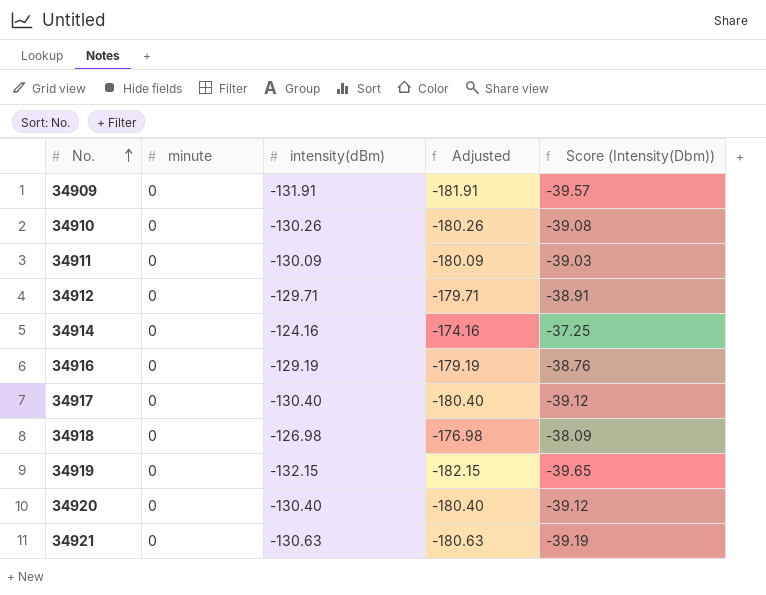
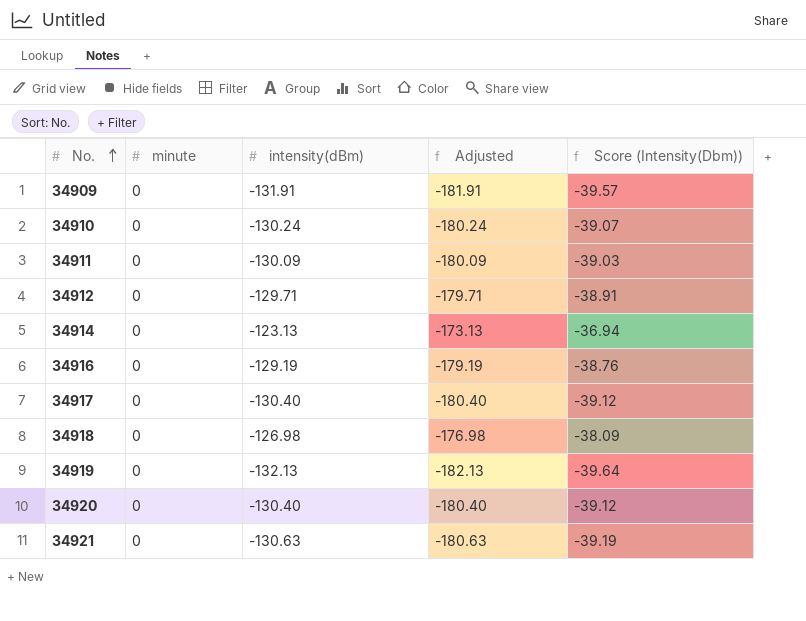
34910 | intensity(dBm): -130.26 -> -130.24
34910 | Adjusted: -180.26 -> -180.24
34910 | Score (Intensity(Dbm)): -39.08 -> -39.07
34914 | intensity(dBm): -124.16 -> -123.13
34914 | Adjusted: -174.16 -> -173.13
34914 | Score (Intensity(Dbm)): -37.25 -> -36.94
34919 | intensity(dBm): -132.15 -> -132.13
34919 | Adjusted: -182.15 -> -182.13
34919 | Score (Intensity(Dbm)): -39.65 -> -39.64

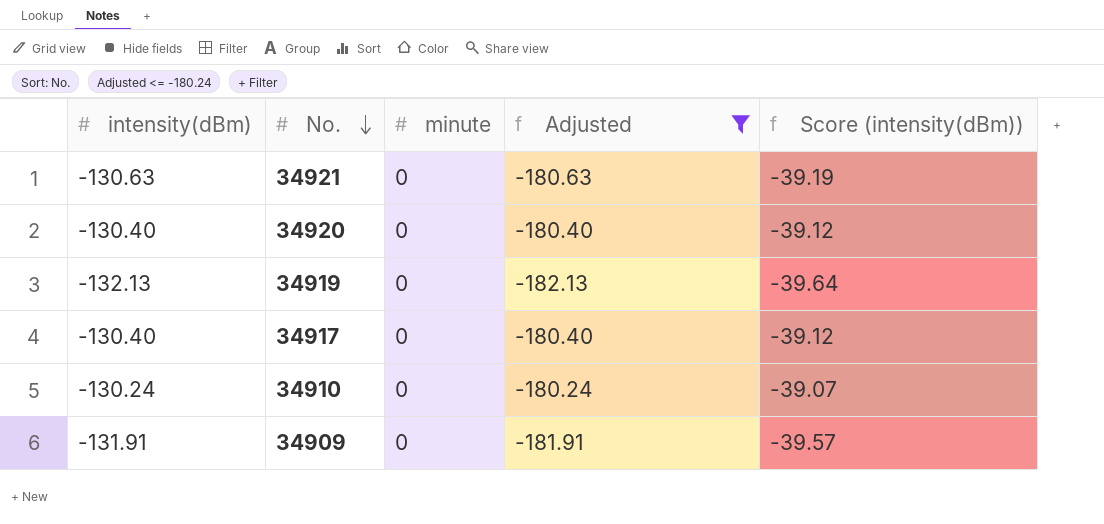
filter: none -> Adjusted <= -180.24
row order: No. ascending -> No. descending
column intensity(dBm) | position: 3 -> 1
column name: Score (Intensity(Dbm)) -> Score (intensity(dBm))

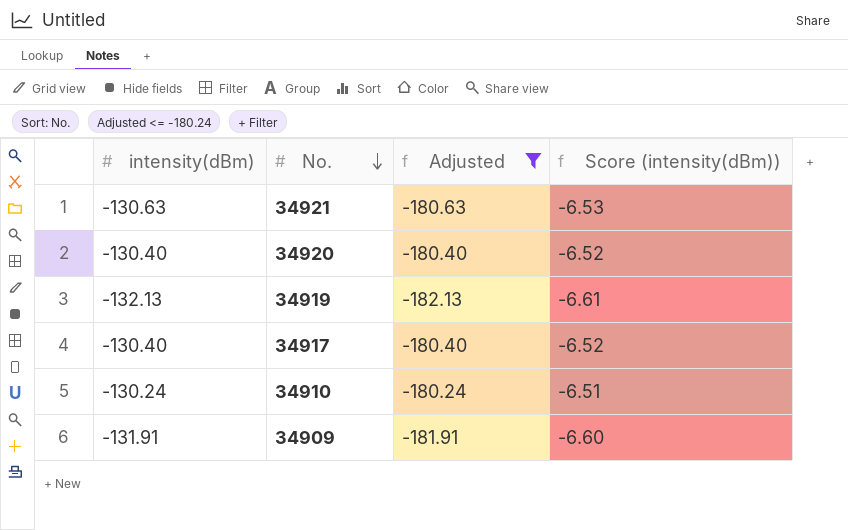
column minute | position: 3 -> none
column Score (intensity(dBm)) | formula: [intensity(dBm)] * 0.3 -> [intensity(dBm)] * 0.05

